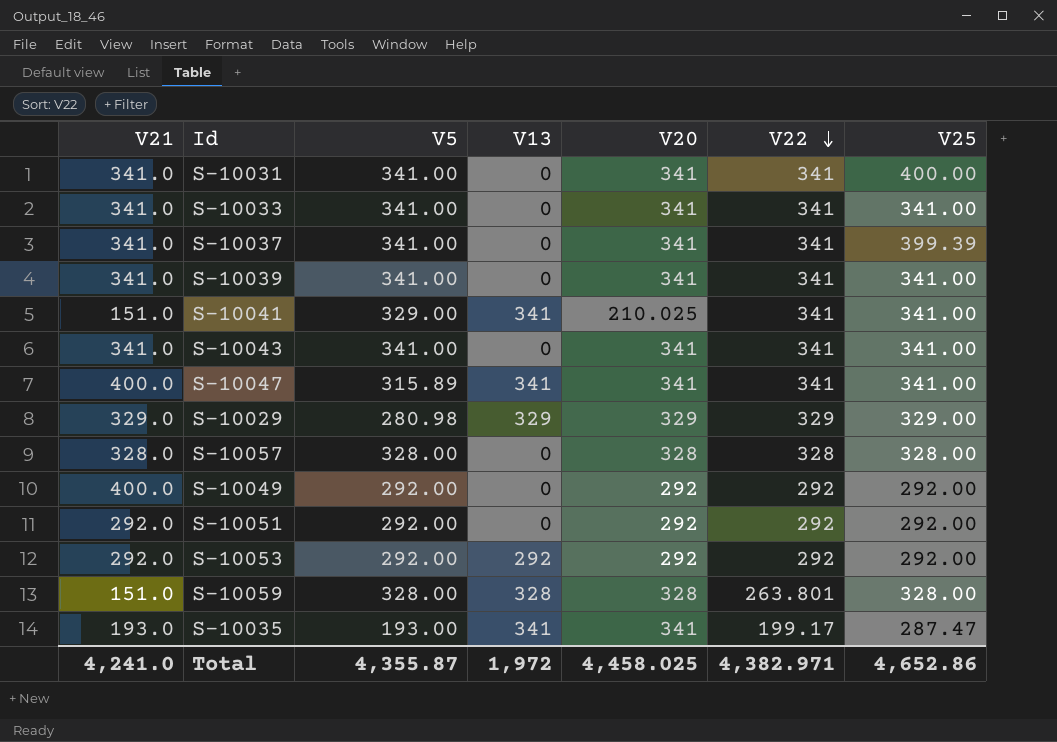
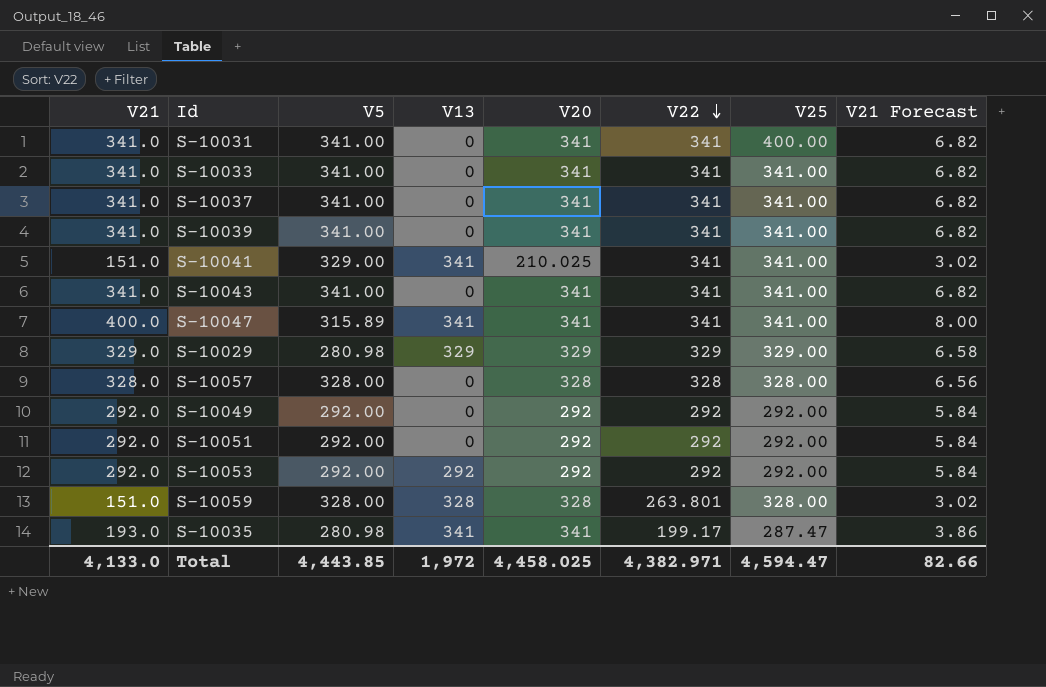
column V21 Forecast | formula: none -> [V21] * 0.02
S-10037 | V25: 399.39 -> 341.00
S-10049 | V21: 400.0 -> 292.0
S-10035 | V5: 193.00 -> 280.98
Total | V21: 4,241.0 -> 4,133.0
Total | V5: 4,355.87 -> 4,443.85
Total | V25: 4,652.86 -> 4,594.47

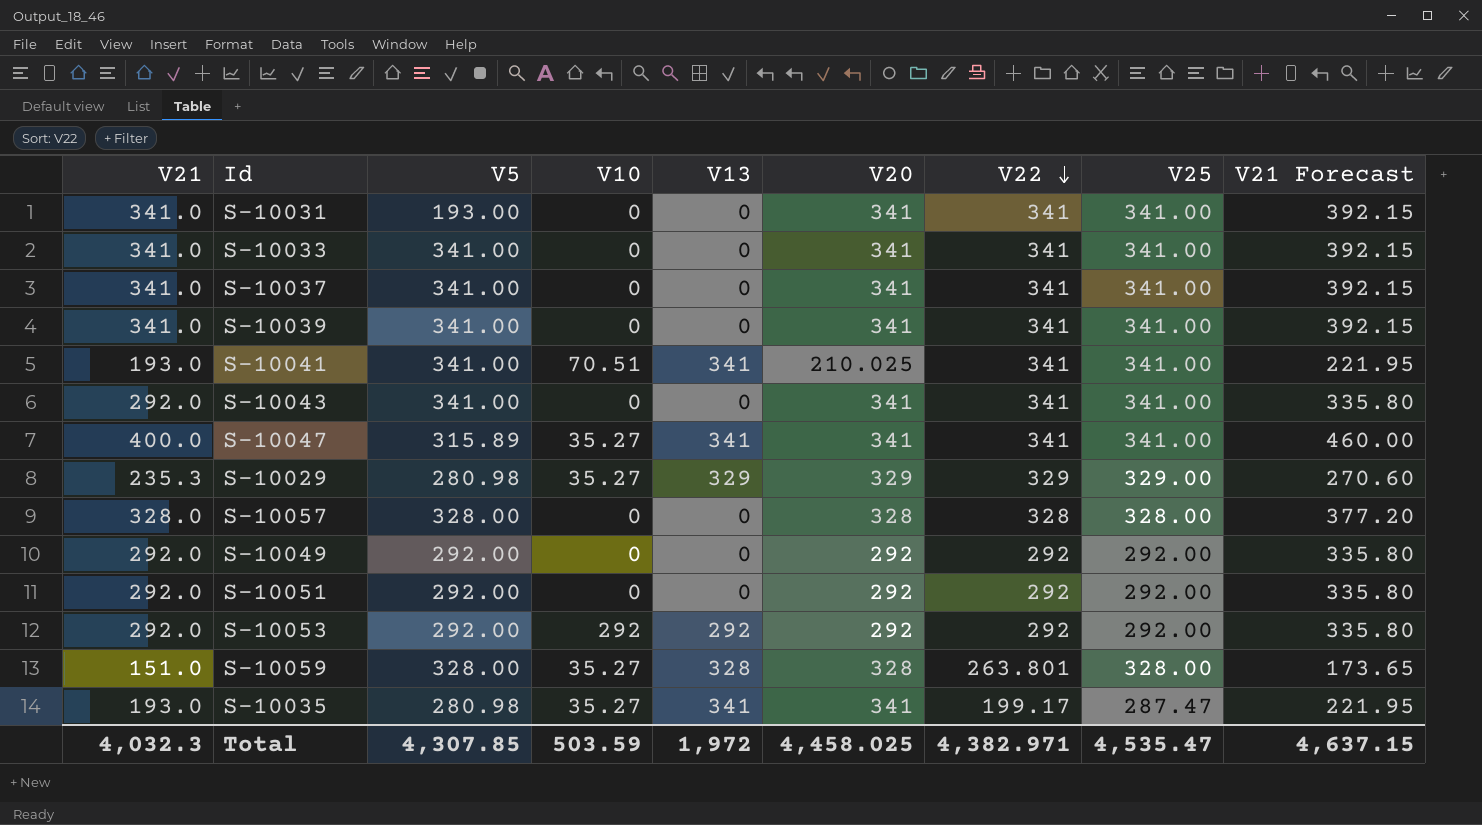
column V10 | position: none -> 4
column V21 Forecast | formula: [V21] * 0.02 -> [V21] * 1.15
S-10031 | V5: 341.00 -> 193.00
S-10031 | V25: 400.00 -> 341.00
S-10041 | V21: 151.0 -> 193.0
S-10041 | V5: 329.00 -> 341.00
S-10043 | V21: 341.0 -> 292.0
S-10029 | V21: 329.0 -> 235.3
Total | V21: 4,133.0 -> 4,032.3
Total | V5: 4,443.85 -> 4,307.85
Total | V25: 4,594.47 -> 4,535.47
Total | V21 Forecast: 82.66 -> 4,637.15

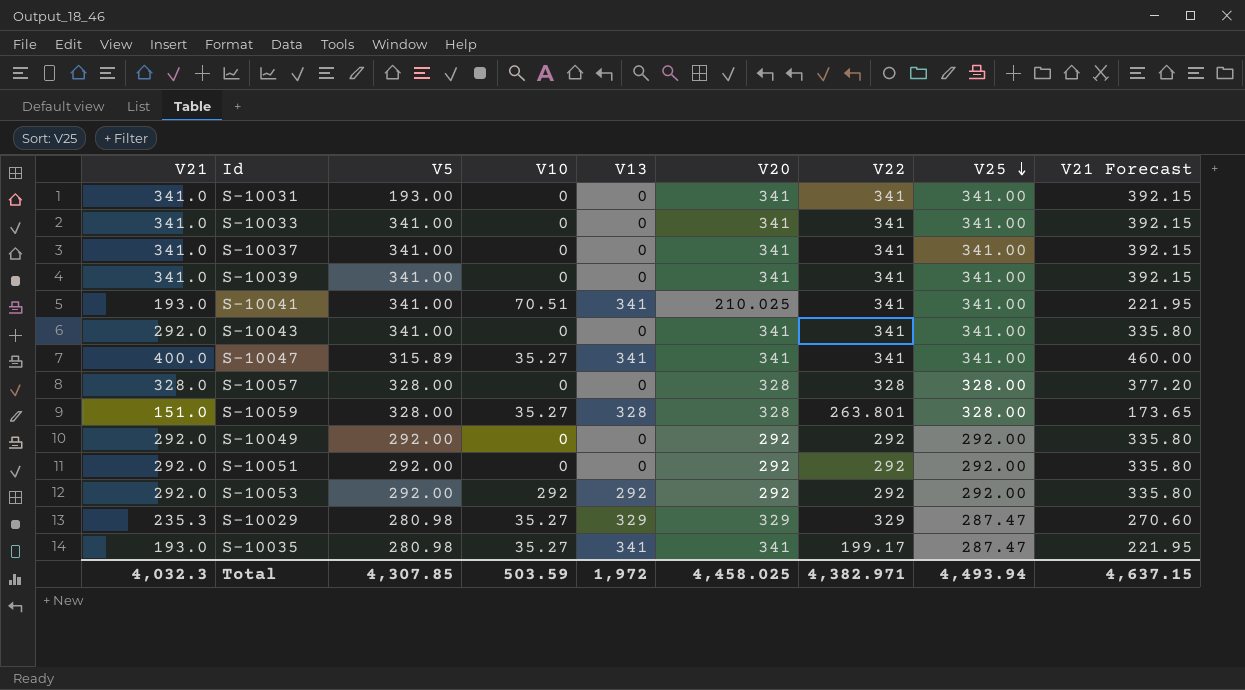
row order: V22 descending -> V25 descending
S-10029 | V25: 329.00 -> 287.47
Total | V25: 4,535.47 -> 4,493.94

